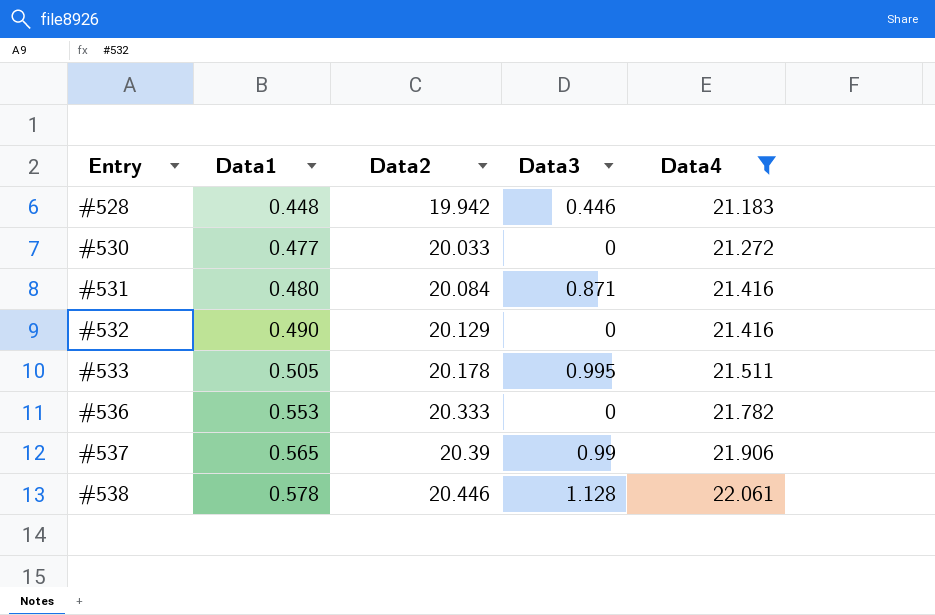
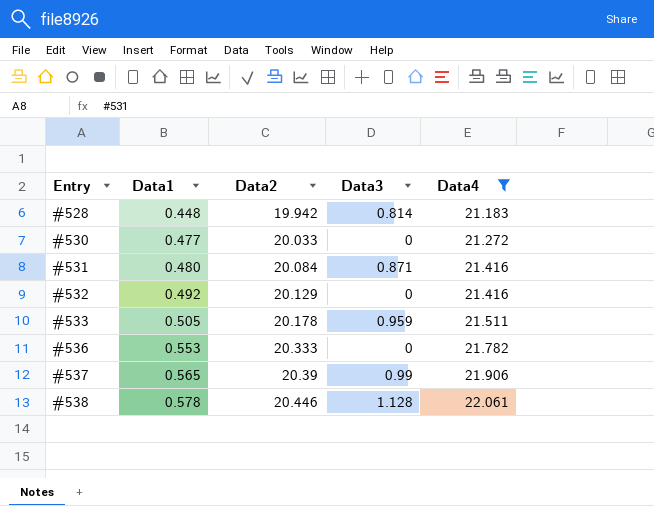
#528 | Data3: 0.446 -> 0.814
#532 | Data1: 0.490 -> 0.492
#533 | Data3: 0.995 -> 0.959

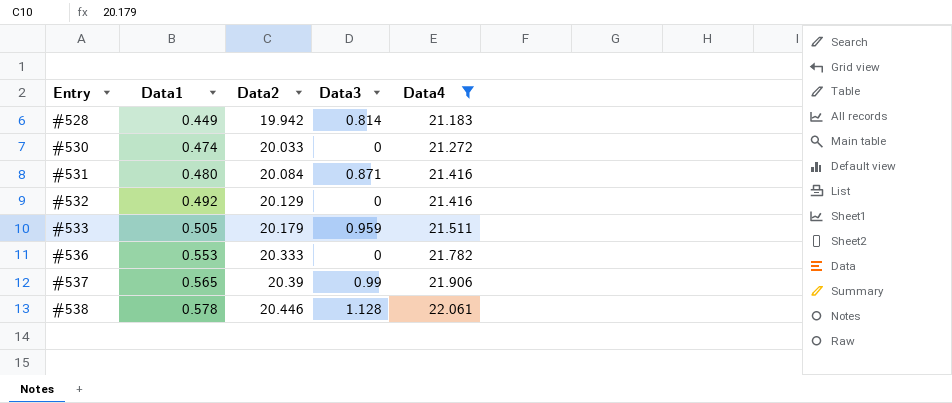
#528 | Data1: 0.448 -> 0.449
#530 | Data1: 0.477 -> 0.474
#533 | Data2: 20.178 -> 20.179

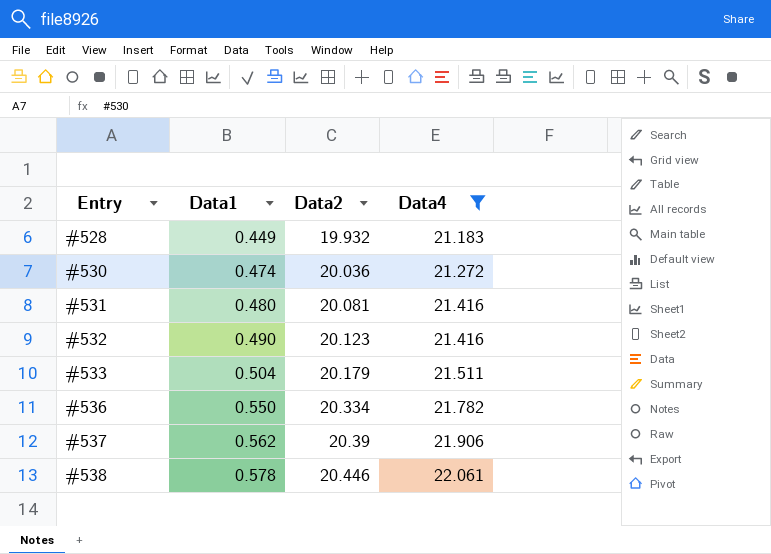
column Data3 | position: 4 -> none
#528 | Data2: 19.942 -> 19.932
#530 | Data2: 20.033 -> 20.036
#531 | Data2: 20.084 -> 20.081
#532 | Data1: 0.492 -> 0.490
#532 | Data2: 20.129 -> 20.123
#533 | Data1: 0.505 -> 0.504
#536 | Data1: 0.553 -> 0.550
#536 | Data2: 20.333 -> 20.334
#537 | Data1: 0.565 -> 0.562

